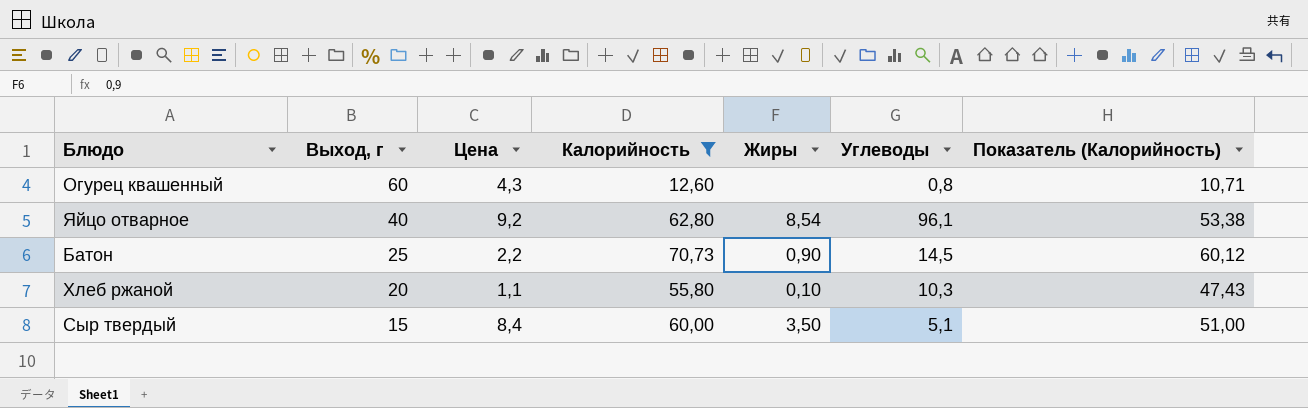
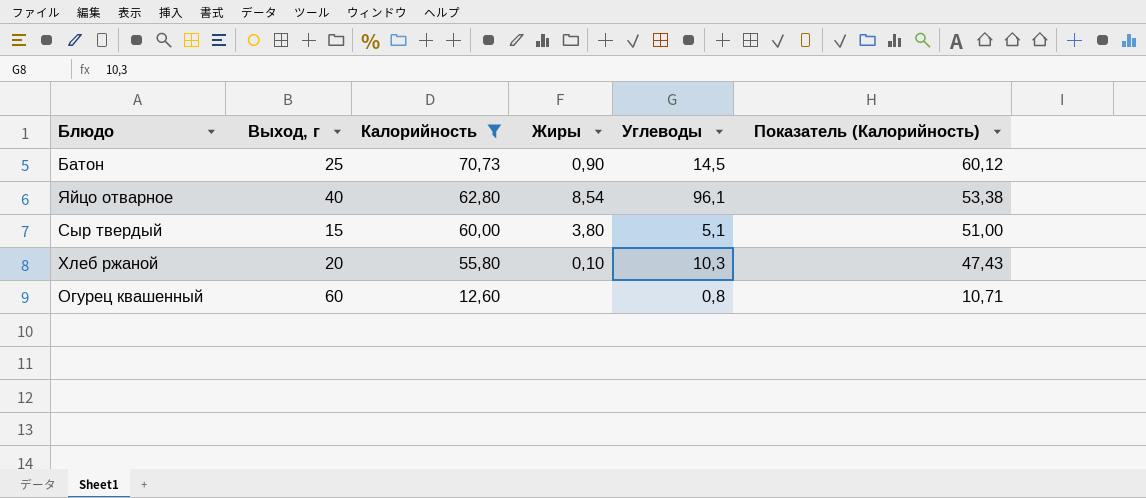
row order: Выход, г descending -> Калорийность descending
column Цена | position: 3 -> none
Сыр твердый | Жиры: 3,50 -> 3,80

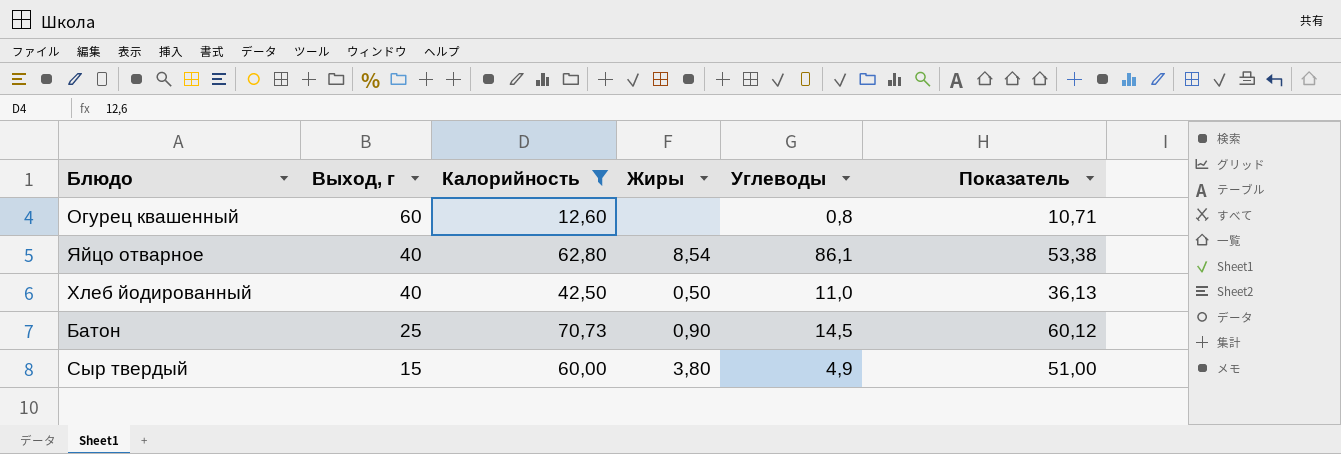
row order: Калорийность descending -> Выход, г descending
column name: Показатель (Калорийность) -> Показатель
row Хлеб ржаной: 20 | 55,80 | 0,10 | 10,3 | 47,43 -> none
Яйцо отварное | Углеводы: 96,1 -> 86,1
row Хлеб йодированный: none -> 40 | 42,50 | 0,50 | 11,0 | 36,13
Сыр твердый | Углеводы: 5,1 -> 4,9

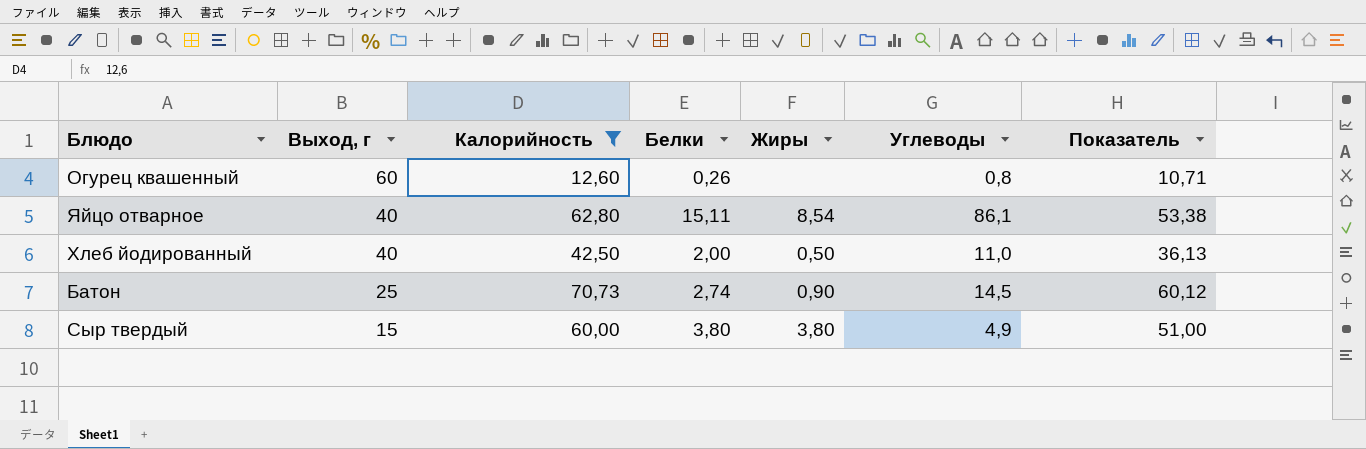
column Белки | position: none -> 4

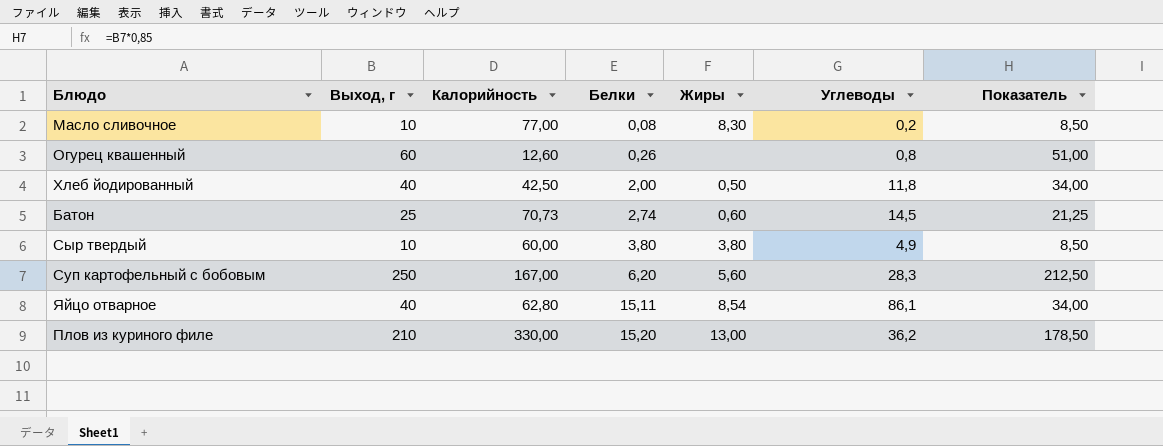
filter: Калорийность <= 70,73 -> none
row order: Выход, г descending -> Белки ascending
column Показатель | formula: [Калорийность] * 0,85 -> [Выход, г] * 0,85
Хлеб йодированный | Углеводы: 11,0 -> 11,8
Батон | Жиры: 0,90 -> 0,60
Сыр твердый | Выход, г: 15 -> 10

